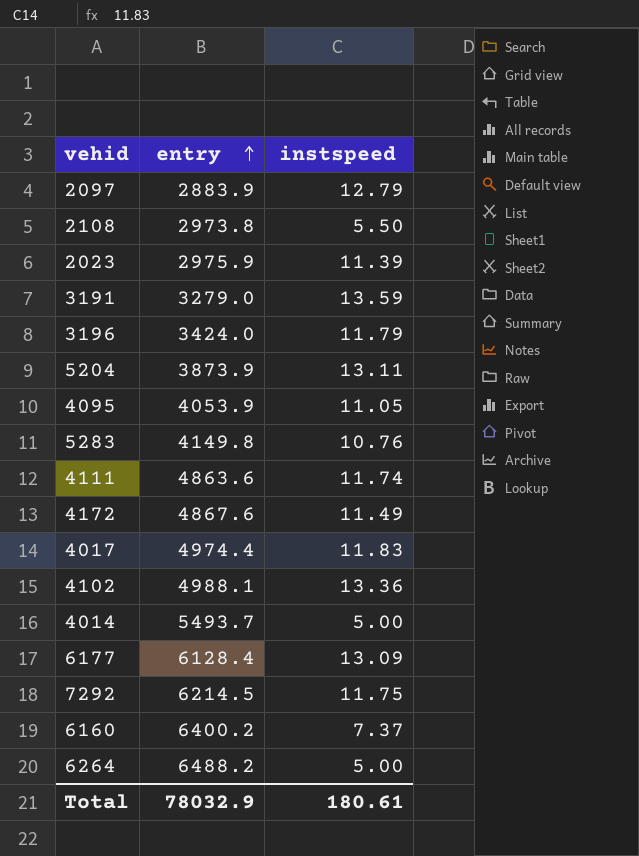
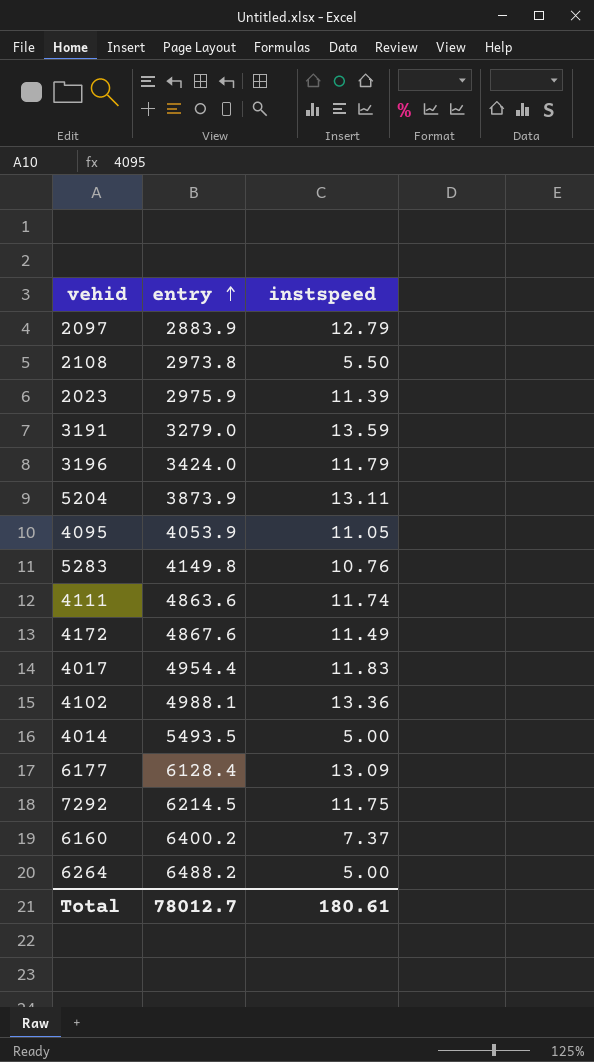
4017 | entry: 4974.4 -> 4954.4
4014 | entry: 5493.7 -> 5493.5
Total | entry: 78032.9 -> 78012.7

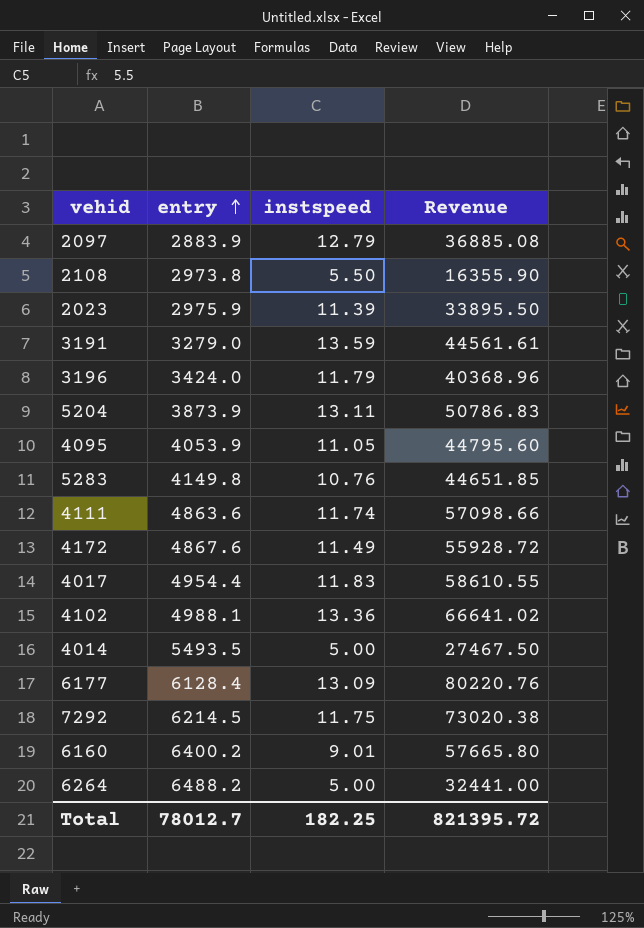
column Revenue | formula: none -> [entry] * [instspeed]
6160 | instspeed: 7.37 -> 9.01
Total | instspeed: 180.61 -> 182.25

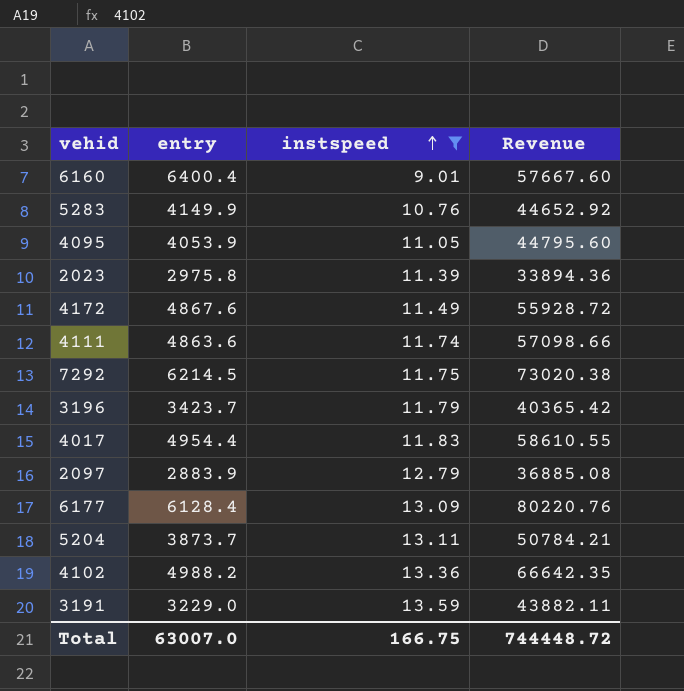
filter: none -> instspeed >= 9.01
row order: entry ascending -> instspeed ascending
6160 | entry: 6400.2 -> 6400.4
6160 | Revenue: 57665.80 -> 57667.60
5283 | entry: 4149.8 -> 4149.9
5283 | Revenue: 44651.85 -> 44652.92
2023 | entry: 2975.9 -> 2975.8
2023 | Revenue: 33895.50 -> 33894.36
3196 | entry: 3424.0 -> 3423.7
3196 | Revenue: 40368.96 -> 40365.42
5204 | entry: 3873.9 -> 3873.7
5204 | Revenue: 50786.83 -> 50784.21
4102 | entry: 4988.1 -> 4988.2
4102 | Revenue: 66641.02 -> 66642.35
3191 | entry: 3279.0 -> 3229.0
3191 | Revenue: 44561.61 -> 43882.11
Total | entry: 78012.7 -> 63007.0
Total | instspeed: 182.25 -> 166.75
Total | Revenue: 821395.72 -> 744448.72

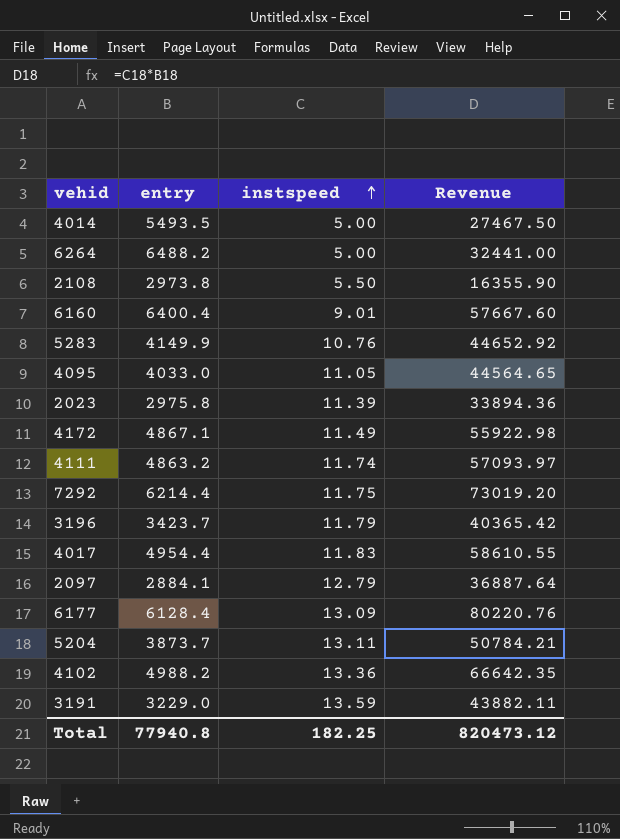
filter: instspeed >= 9.01 -> none
4095 | entry: 4053.9 -> 4033.0
4095 | Revenue: 44795.60 -> 44564.65
4172 | entry: 4867.6 -> 4867.1
4172 | Revenue: 55928.72 -> 55922.98
4111 | entry: 4863.6 -> 4863.2
4111 | Revenue: 57098.66 -> 57093.97
7292 | entry: 6214.5 -> 6214.4
7292 | Revenue: 73020.38 -> 73019.20
2097 | entry: 2883.9 -> 2884.1
2097 | Revenue: 36885.08 -> 36887.64
Total | entry: 63007.0 -> 77940.8
Total | instspeed: 166.75 -> 182.25
Total | Revenue: 744448.72 -> 820473.12

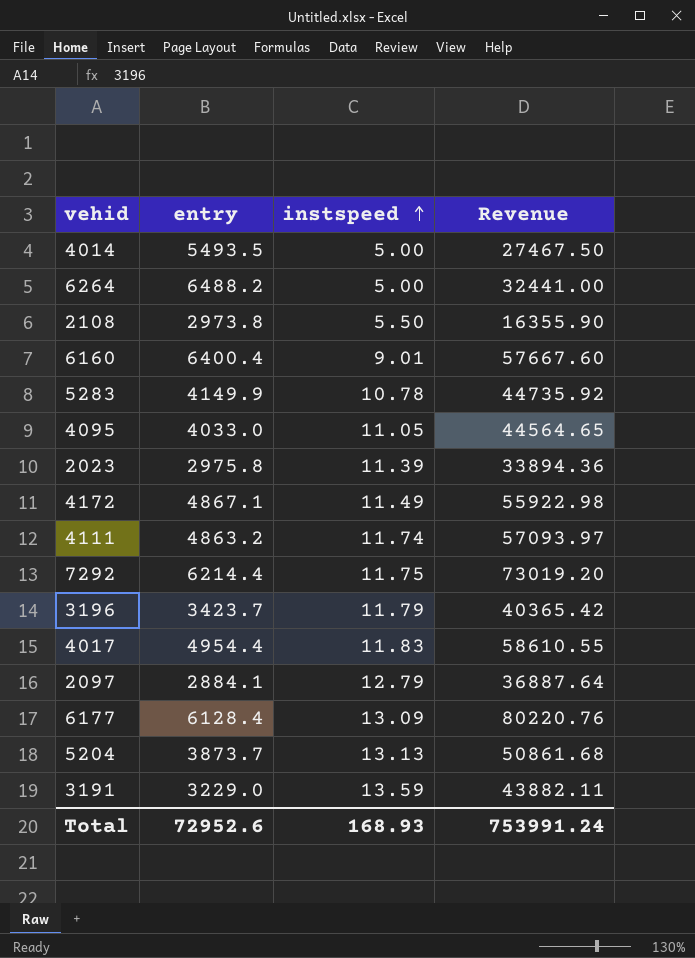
row 4102: 4988.2 | 13.36 | 66642.35 -> none
5283 | instspeed: 10.76 -> 10.78
5283 | Revenue: 44652.92 -> 44735.92
5204 | instspeed: 13.11 -> 13.13
5204 | Revenue: 50784.21 -> 50861.68
Total | entry: 77940.8 -> 72952.6
Total | instspeed: 182.25 -> 168.93
Total | Revenue: 820473.12 -> 753991.24

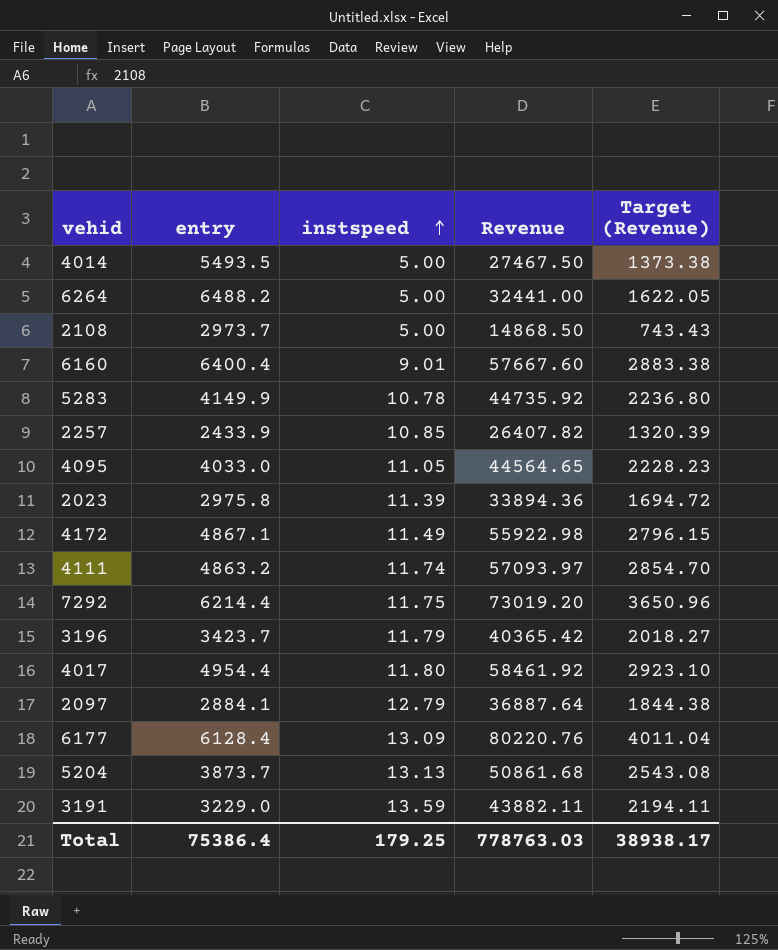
column Target (Revenue) | formula: none -> [Revenue] * 0.05
2108 | entry: 2973.8 -> 2973.7
2108 | instspeed: 5.50 -> 5.00
2108 | Revenue: 16355.90 -> 14868.50
row 2257: none -> 2433.9 | 10.85 | 26407.82 | 1320.39
4017 | instspeed: 11.83 -> 11.80
4017 | Revenue: 58610.55 -> 58461.92
Total | entry: 72952.6 -> 75386.4
Total | instspeed: 168.93 -> 179.25
Total | Revenue: 753991.24 -> 778763.03

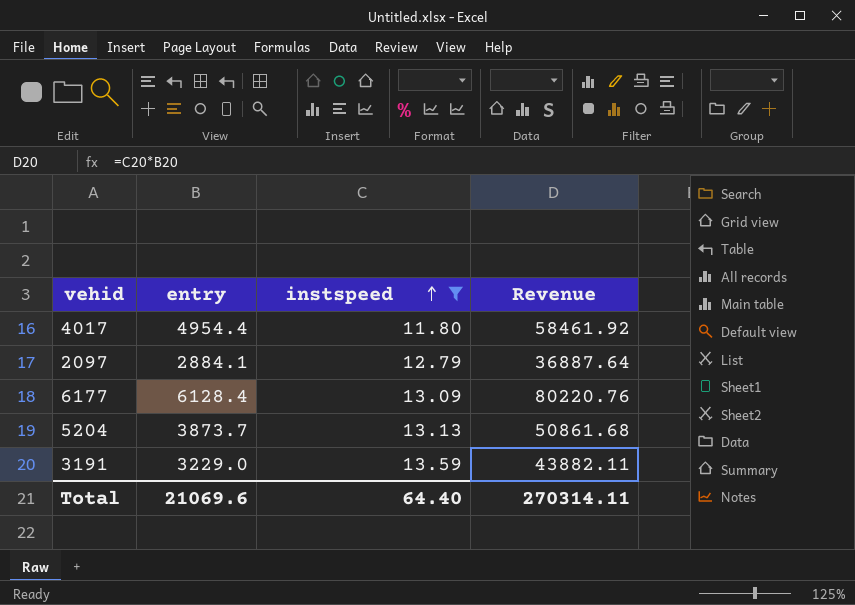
filter: none -> instspeed >= 11.80
column Target (Revenue) | formula: [Revenue] * 0.05 -> none
Total | entry: 75386.4 -> 21069.6
Total | instspeed: 179.25 -> 64.40
Total | Revenue: 778763.03 -> 270314.11

